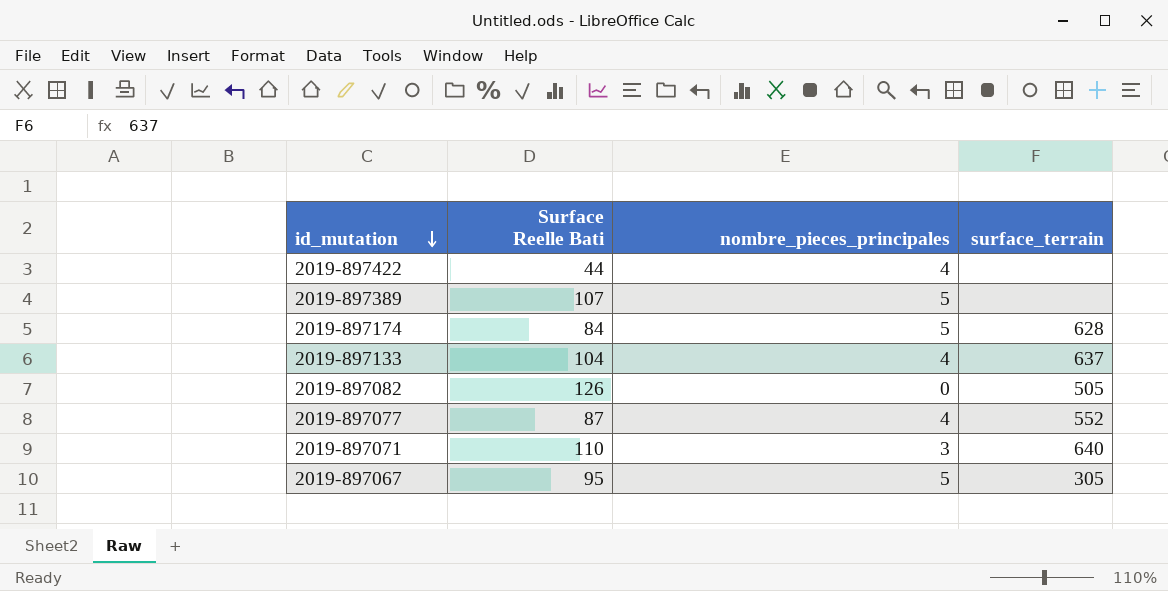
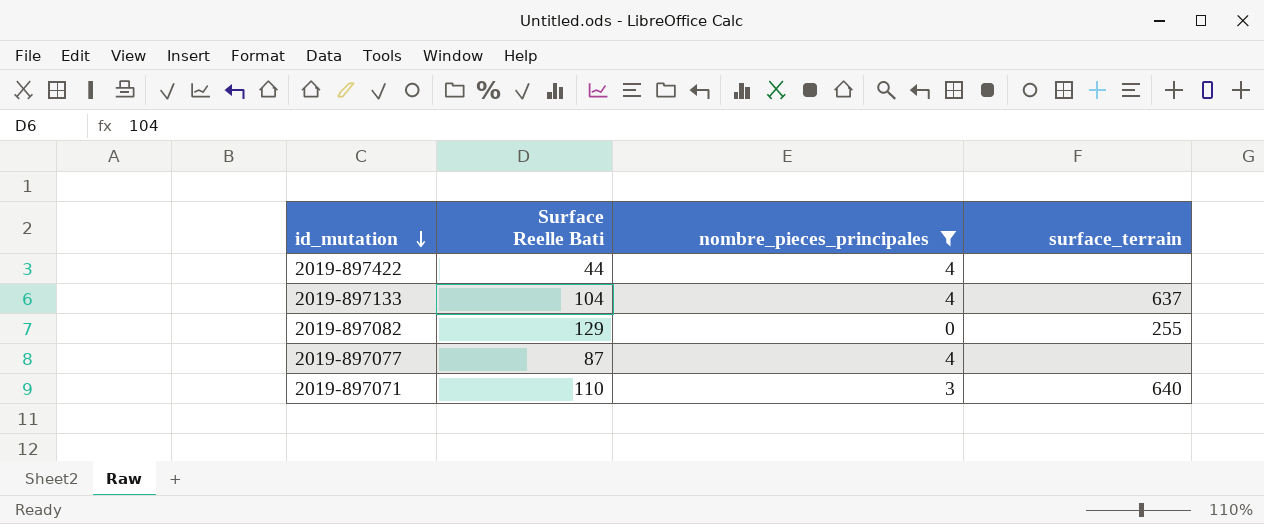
filter: none -> nombre_pieces_principales != 5
2019-897082 | Surface Reelle Bati: 126 -> 129
2019-897082 | surface_terrain: 505 -> 255
2019-897077 | surface_terrain: 552 -> none

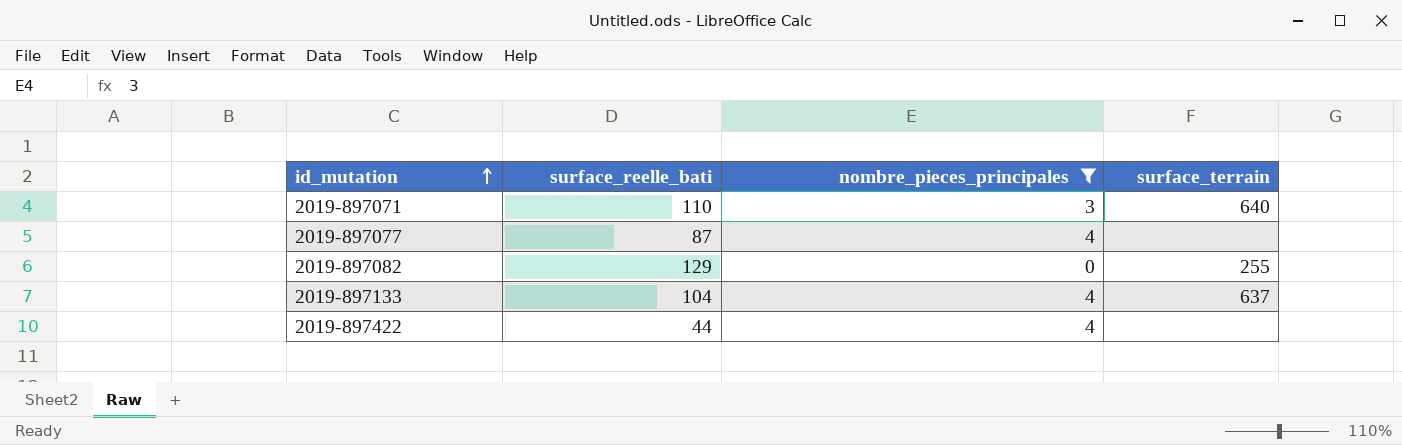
row order: id_mutation descending -> id_mutation ascending
column name: Surface Reelle Bati -> surface_reelle_bati

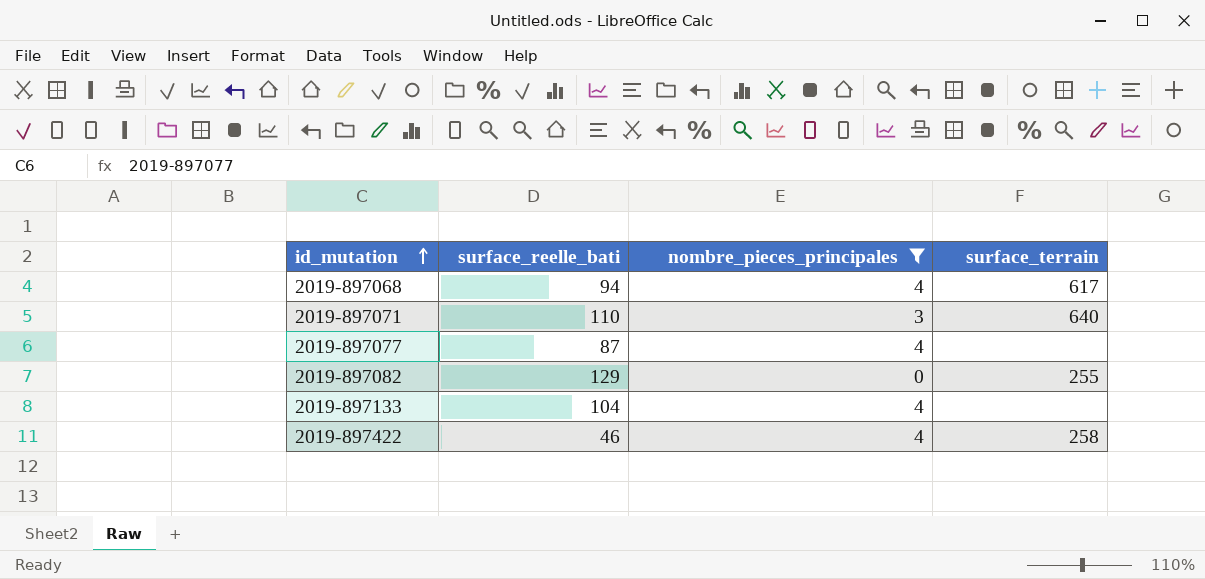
row 2019-897068: none -> 94 | 4 | 617
2019-897133 | surface_terrain: 637 -> none
2019-897422 | surface_reelle_bati: 44 -> 46
2019-897422 | surface_terrain: none -> 258

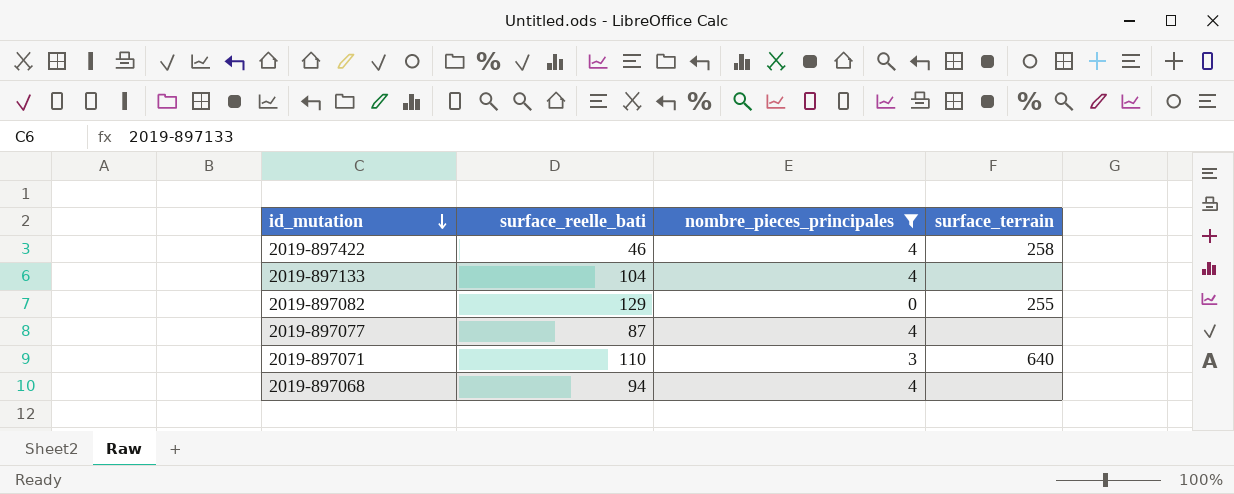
row order: id_mutation ascending -> id_mutation descending
2019-897068 | surface_terrain: 617 -> none

